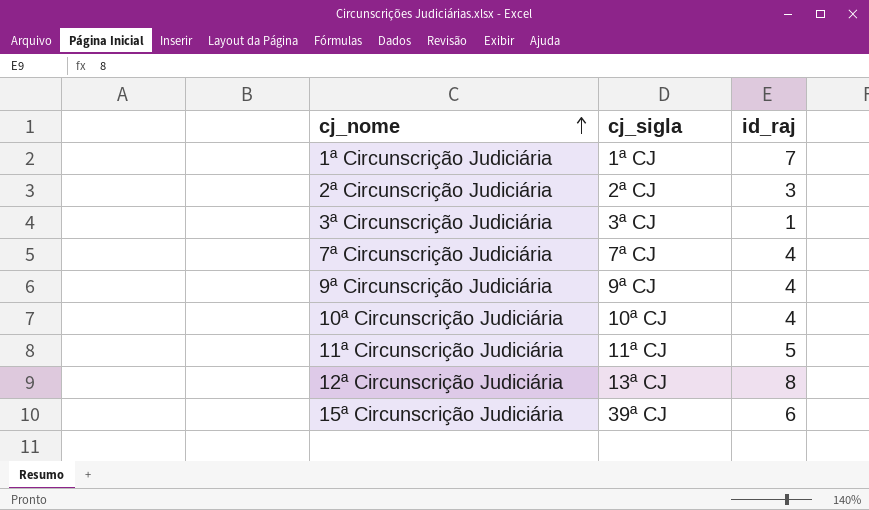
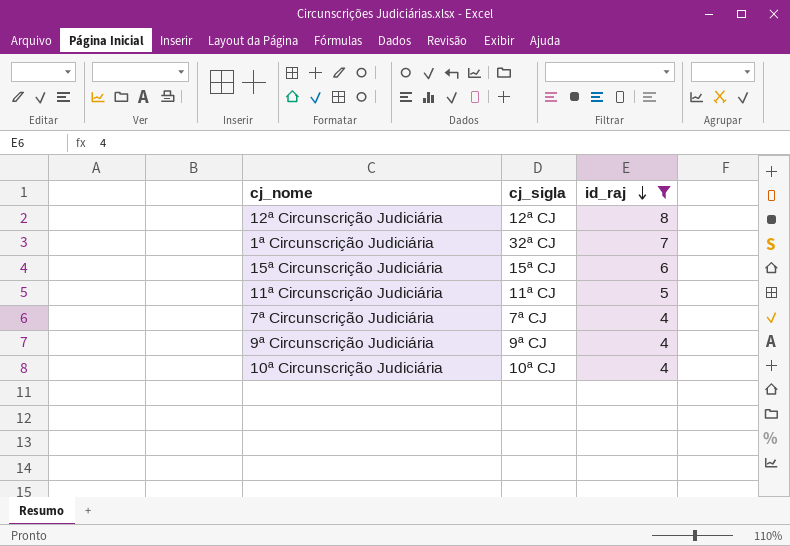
filter: none -> id_raj >= 4
row order: cj_nome ascending -> id_raj descending
12ª Circunscrição Judiciária | cj_sigla: 13ª CJ -> 12ª CJ
1ª Circunscrição Judiciária | cj_sigla: 1ª CJ -> 32ª CJ
15ª Circunscrição Judiciária | cj_sigla: 39ª CJ -> 15ª CJ

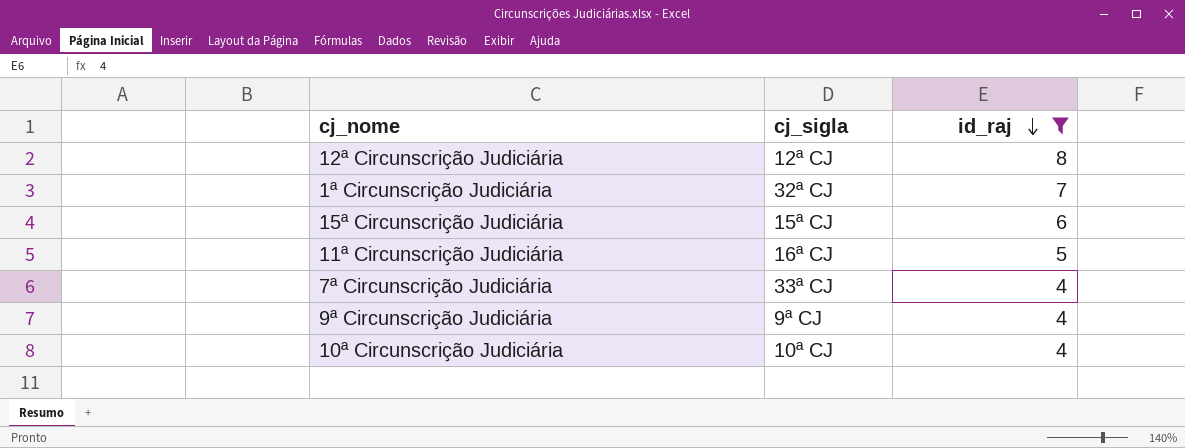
11ª Circunscrição Judiciária | cj_sigla: 11ª CJ -> 16ª CJ
7ª Circunscrição Judiciária | cj_sigla: 7ª CJ -> 33ª CJ

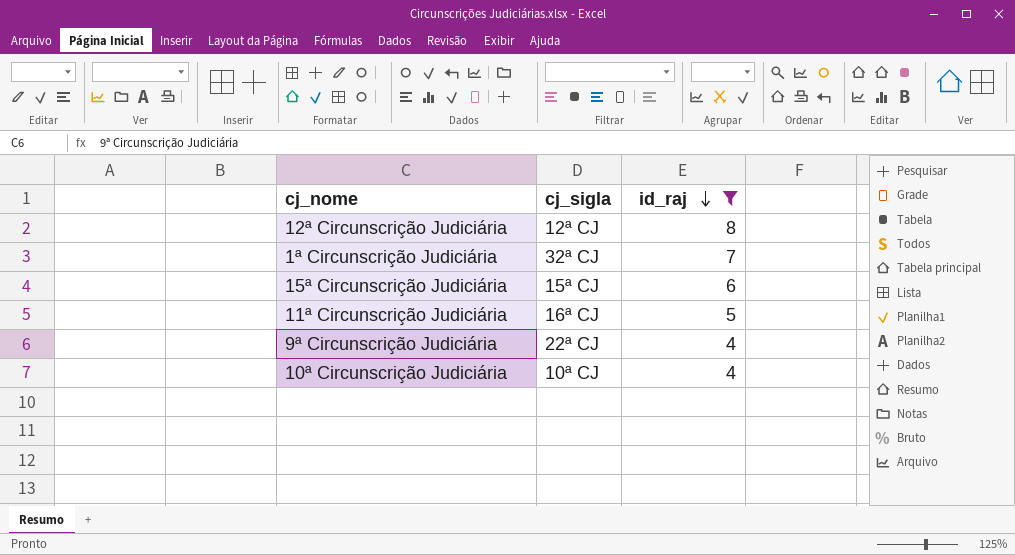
row 7ª Circunscrição Judiciária: 33ª CJ | 4 -> none
9ª Circunscrição Judiciária | cj_sigla: 9ª CJ -> 22ª CJ

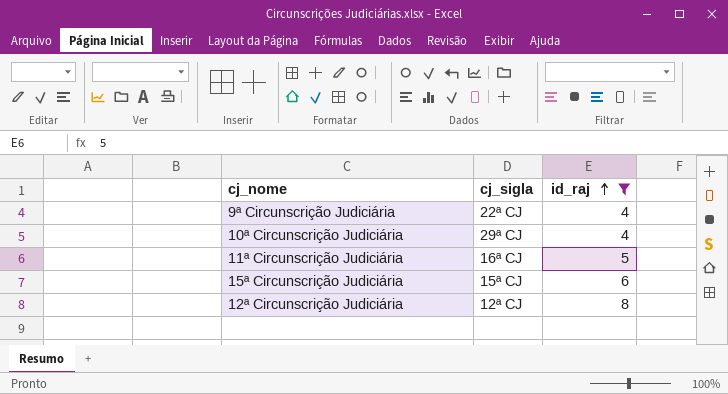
row order: id_raj descending -> id_raj ascending
row 1ª Circunscrição Judiciária: 32ª CJ | 7 -> none
10ª Circunscrição Judiciária | cj_sigla: 10ª CJ -> 29ª CJ

